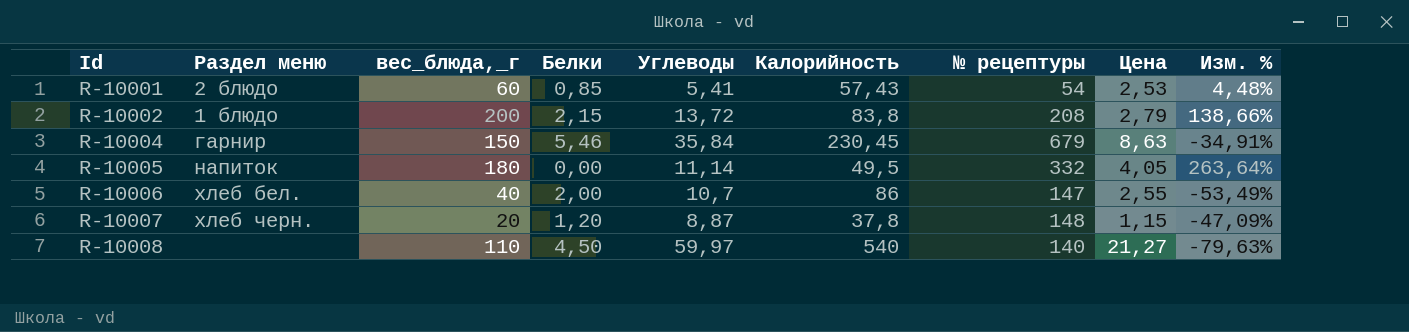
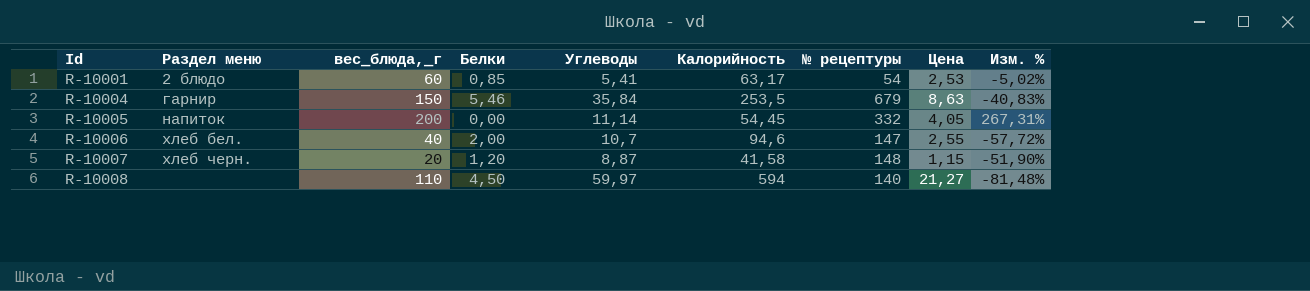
row R-10002: 1 блюдо | 200 | 2,15 | 13,72 | 83,8 | 208 | 2,79 | 138,66% -> none
R-10001 | Калорийность: 57,43 -> 63,17
R-10001 | Изм. %: 4,48% -> -5,02%
R-10004 | Калорийность: 230,45 -> 253,5
R-10004 | Изм. %: -34,91% -> -40,83%
R-10005 | вес_блюда,_г: 180 -> 200
R-10005 | Калорийность: 49,5 -> 54,45
R-10005 | Изм. %: 263,64% -> 267,31%
R-10006 | Калорийность: 86 -> 94,6
R-10006 | Изм. %: -53,49% -> -57,72%
R-10007 | Калорийность: 37,8 -> 41,58
R-10007 | Изм. %: -47,09% -> -51,90%
R-10008 | Калорийность: 540 -> 594
R-10008 | Изм. %: -79,63% -> -81,48%

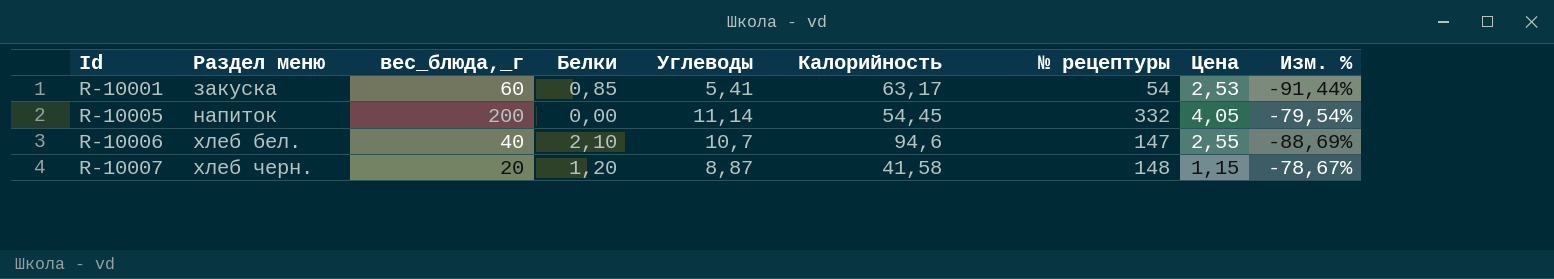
column Изм. % | formula: ([вес_блюда,_г] - [Калорийность]) / [Калорийность] -> ([Углеводы] - [Калорийность]) / [Калорийность]
row R-10004: гарнир | 150 | 5,46 | 35,84 | 253,5 | 679 | 8,63 | -40,83% -> none
row R-10008: none | 110 | 4,50 | 59,97 | 594 | 140 | 21,27 | -81,48% -> none
R-10001 | Раздел меню: 2 блюдо -> закуска
R-10006 | Белки: 2,00 -> 2,10

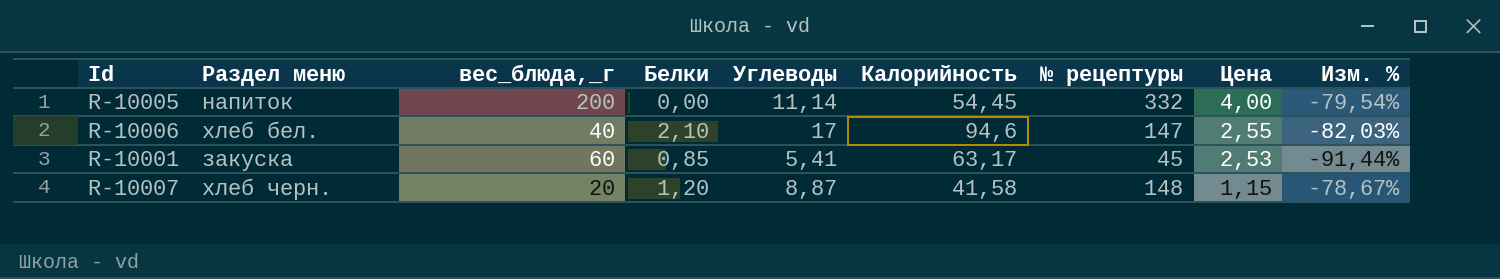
row order: Id ascending -> Цена descending
R-10005 | Цена: 4,05 -> 4,00
R-10006 | Углеводы: 10,7 -> 17
R-10006 | Изм. %: -88,69% -> -82,03%
R-10001 | № рецептуры: 54 -> 45

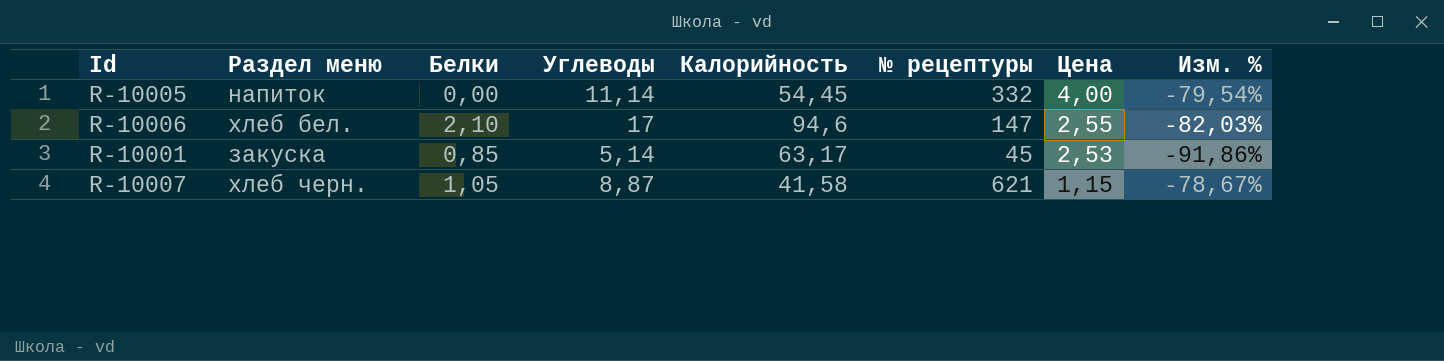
column вес_блюда,_г | position: 3 -> none
R-10001 | Углеводы: 5,41 -> 5,14
R-10001 | Изм. %: -91,44% -> -91,86%
R-10007 | Белки: 1,20 -> 1,05
R-10007 | № рецептуры: 148 -> 621

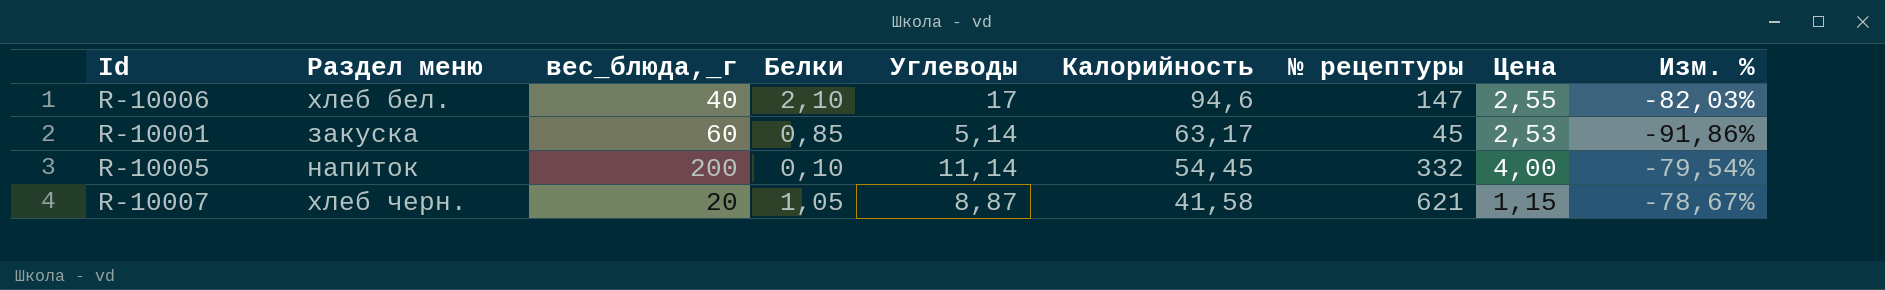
row order: Цена descending -> Калорийность descending
column вес_блюда,_г | position: none -> 3
R-10005 | Белки: 0,00 -> 0,10

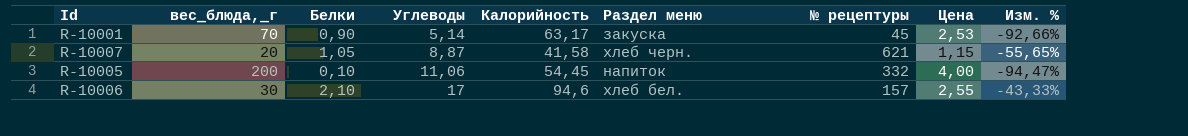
row order: Калорийность descending -> Углеводы ascending
column Раздел меню | position: 2 -> 6
column Изм. % | formula: ([Углеводы] - [Калорийность]) / [Калорийность] -> ([Углеводы] - [вес_блюда,_г]) / [вес_блюда,_г]
R-10001 | вес_блюда,_г: 60 -> 70
R-10001 | Белки: 0,85 -> 0,90
R-10005 | Углеводы: 11,14 -> 11,06
R-10006 | вес_блюда,_г: 40 -> 30
R-10006 | № рецептуры: 147 -> 157

